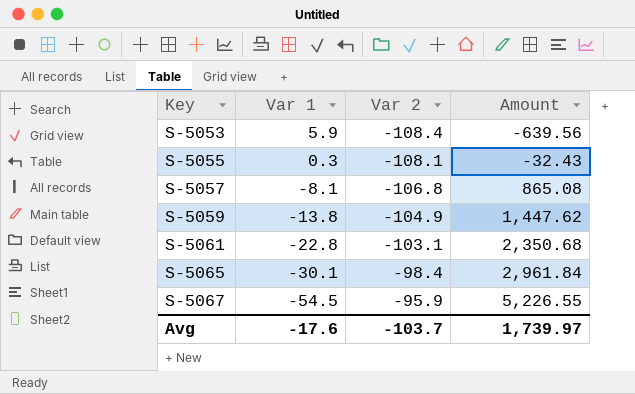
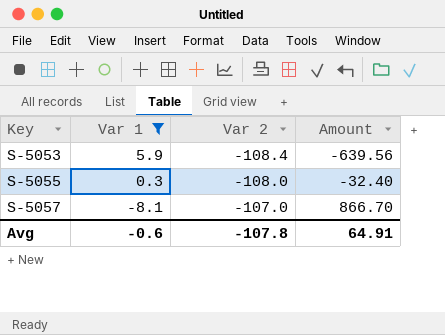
filter: none -> Var 1 >= -8.1
S-5055 | Var 2: -108.1 -> -108.0
S-5055 | Amount: -32.43 -> -32.40
S-5057 | Var 2: -106.8 -> -107.0
S-5057 | Amount: 865.08 -> 866.70
Avg | Var 1: -17.6 -> -0.6
Avg | Var 2: -103.7 -> -107.8
Avg | Amount: 1,739.97 -> 64.91

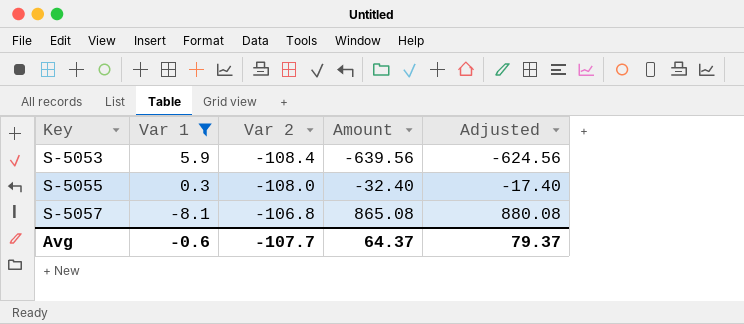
column Adjusted | formula: none -> [Amount] + 15
S-5057 | Var 2: -107.0 -> -106.8
S-5057 | Amount: 866.70 -> 865.08
Avg | Var 2: -107.8 -> -107.7
Avg | Amount: 64.91 -> 64.37

